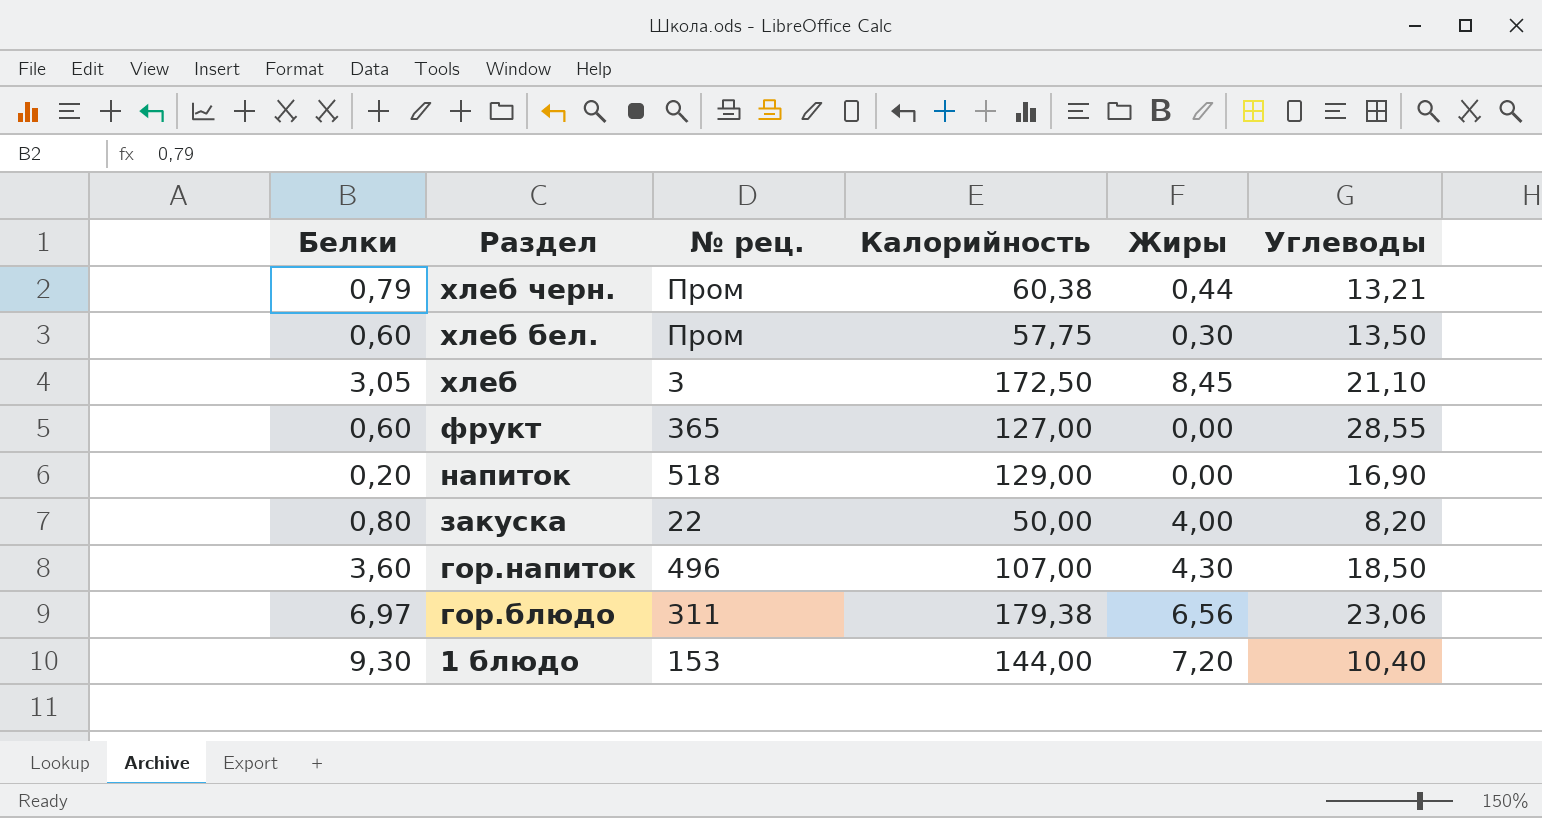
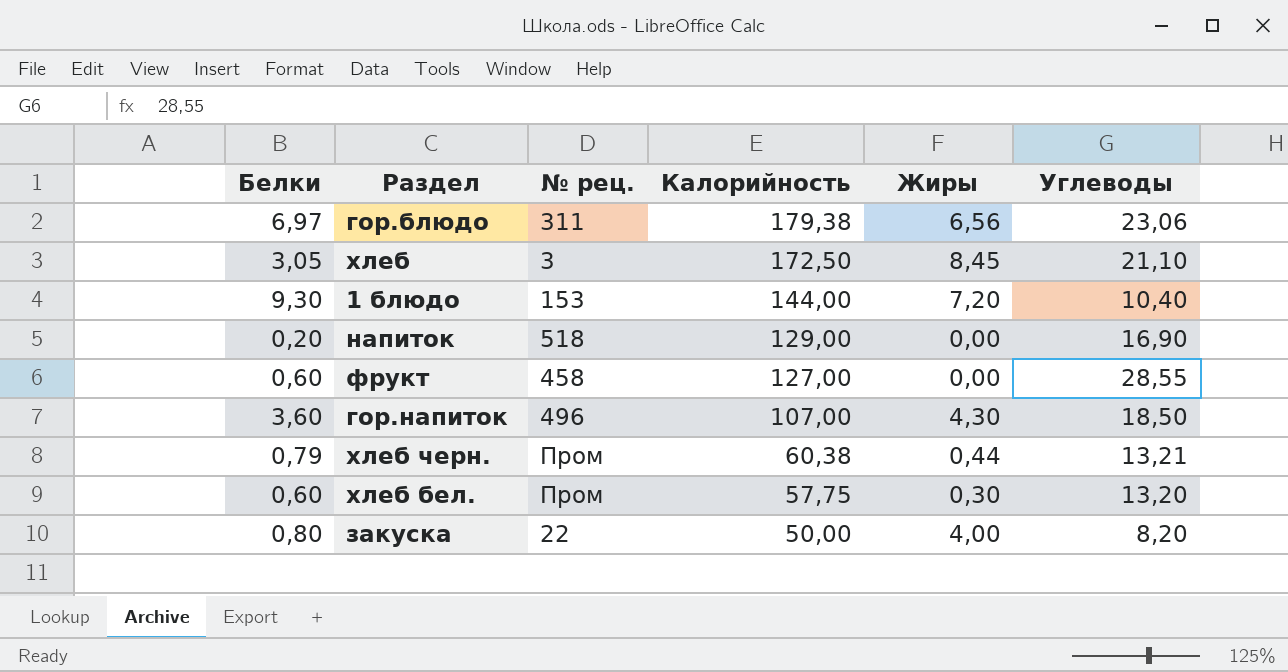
row order: Раздел descending -> Калорийность descending
фрукт | № рец.: 365 -> 458
хлеб бел. | Углеводы: 13,50 -> 13,20

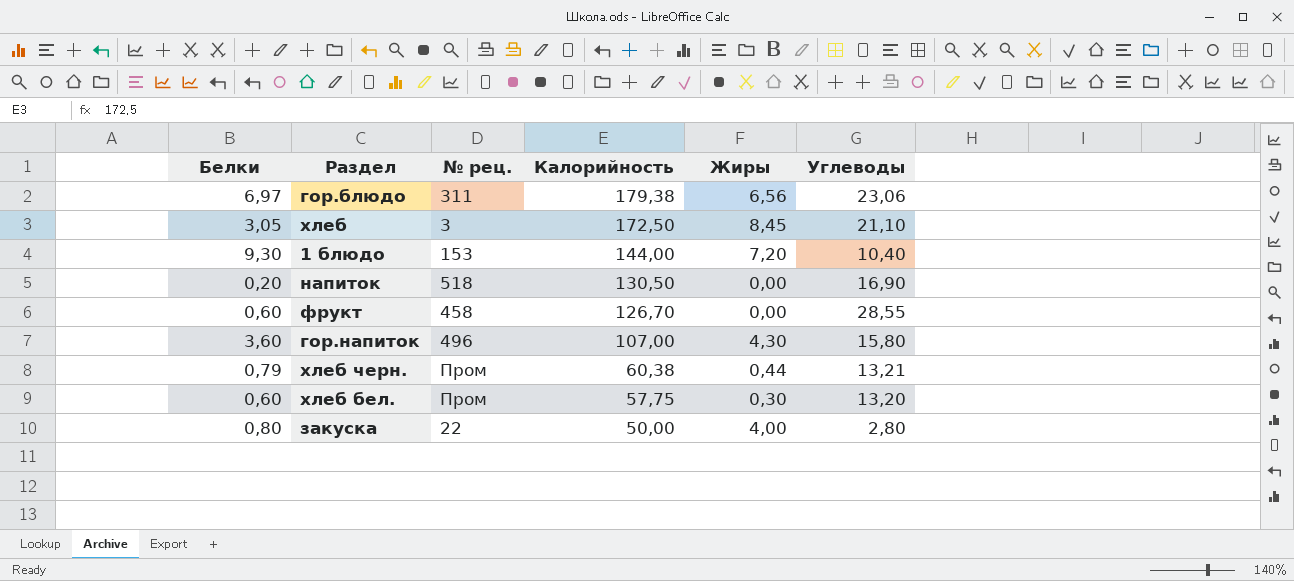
напиток | Калорийность: 129,00 -> 130,50
фрукт | Калорийность: 127,00 -> 126,70
гор.напиток | Углеводы: 18,50 -> 15,80
закуска | Углеводы: 8,20 -> 2,80

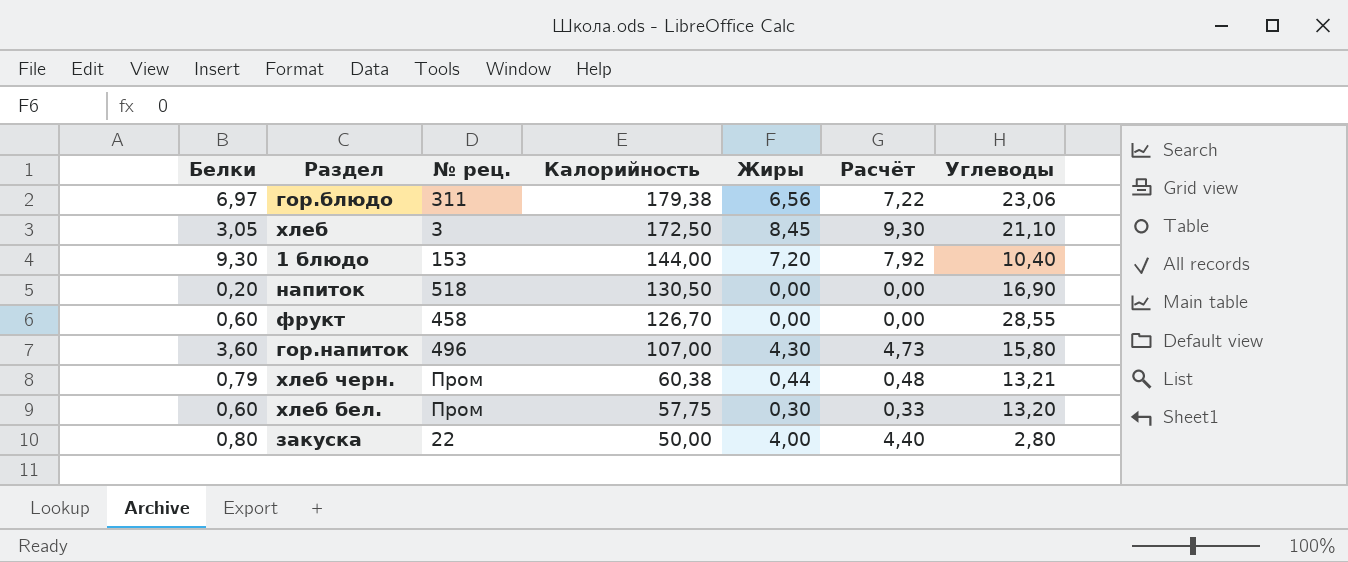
column Расчёт | formula: none -> [Жиры] * 1,1

